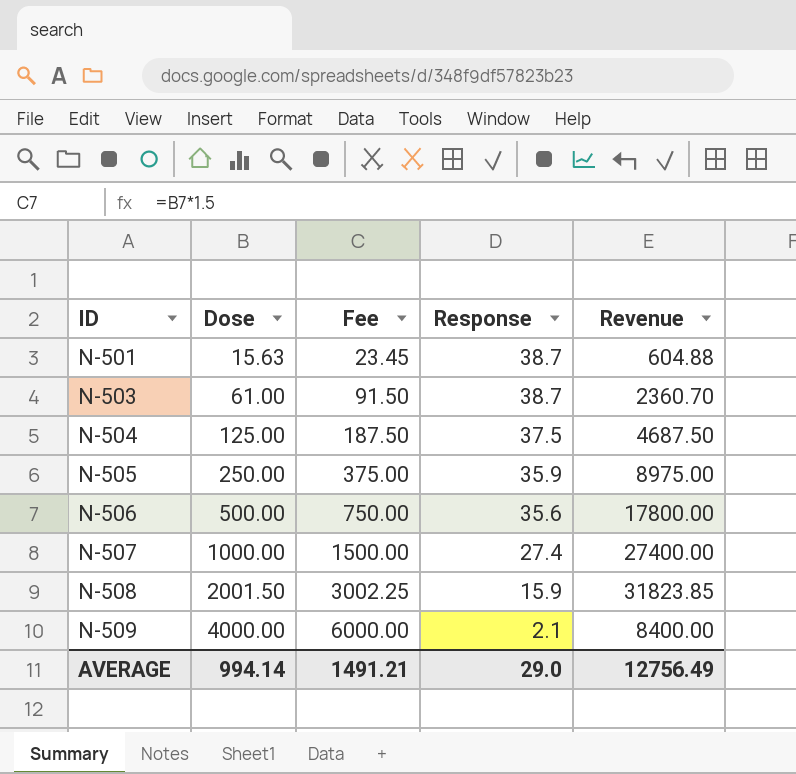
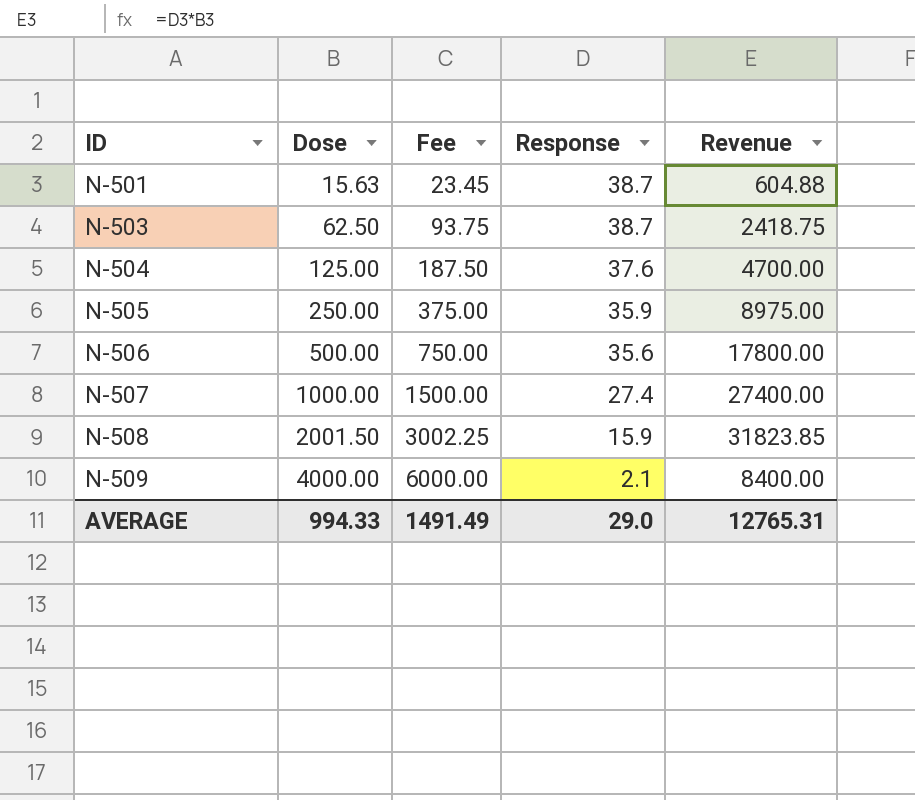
N-503 | Dose: 61.00 -> 62.50
N-503 | Fee: 91.50 -> 93.75
N-503 | Revenue: 2360.70 -> 2418.75
N-504 | Response: 37.5 -> 37.6
N-504 | Revenue: 4687.50 -> 4700.00
AVERAGE | Dose: 994.14 -> 994.33
AVERAGE | Fee: 1491.21 -> 1491.49
AVERAGE | Revenue: 12756.49 -> 12765.31

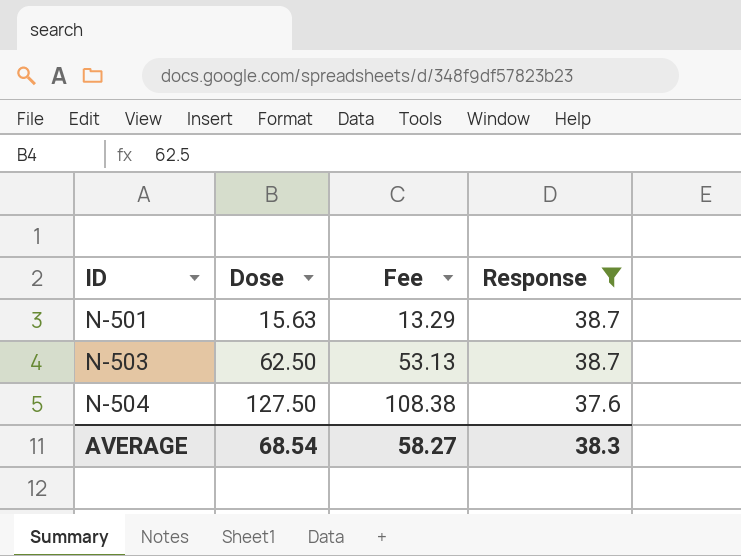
filter: none -> Response >= 37.6
column Revenue | formula: [Dose] * [Response] -> none
column Fee | formula: [Dose] * 1.5 -> [Dose] * 0.85
N-504 | Dose: 125.00 -> 127.50
AVERAGE | Dose: 994.33 -> 68.54
AVERAGE | Fee: 1491.49 -> 58.27
AVERAGE | Response: 29.0 -> 38.3

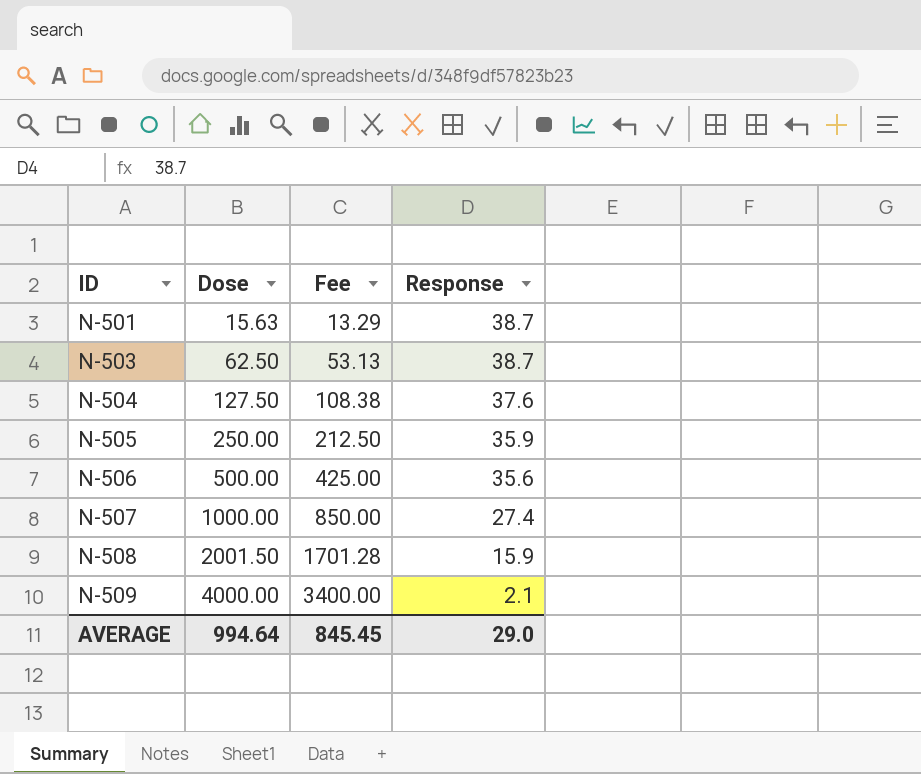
filter: Response >= 37.6 -> none
AVERAGE | Dose: 68.54 -> 994.64
AVERAGE | Fee: 58.27 -> 845.45
AVERAGE | Response: 38.3 -> 29.0

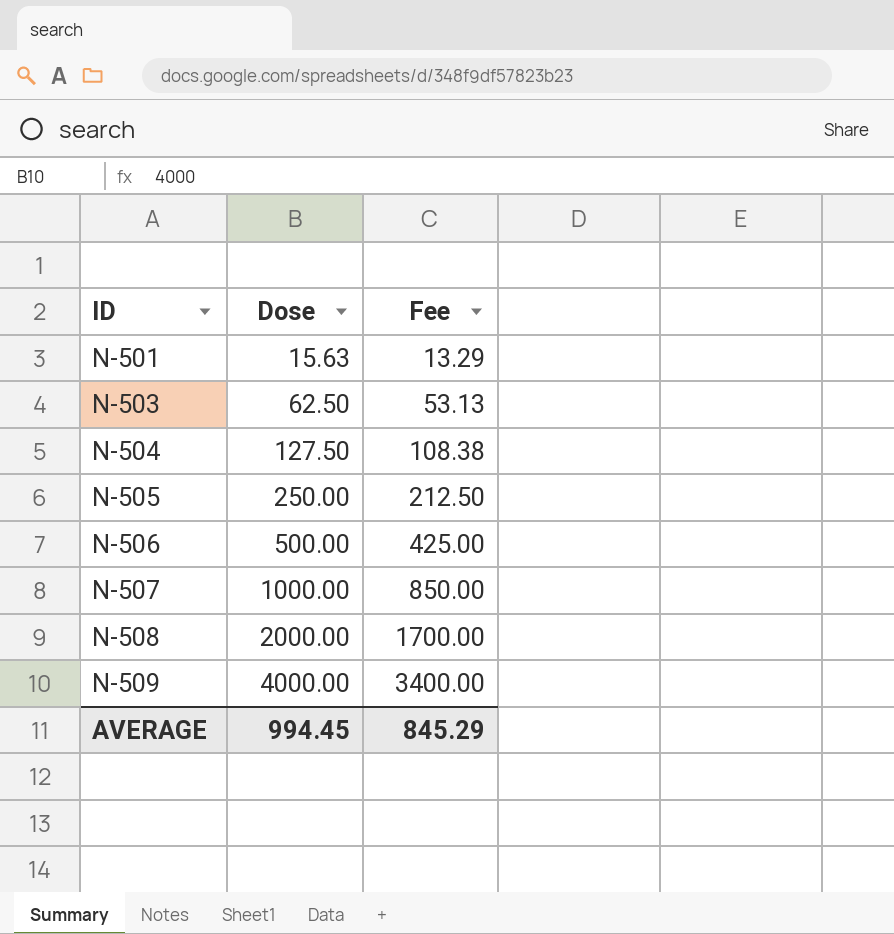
column Response | position: 4 -> none
N-508 | Dose: 2001.50 -> 2000.00
N-508 | Fee: 1701.28 -> 1700.00
AVERAGE | Dose: 994.64 -> 994.45
AVERAGE | Fee: 845.45 -> 845.29

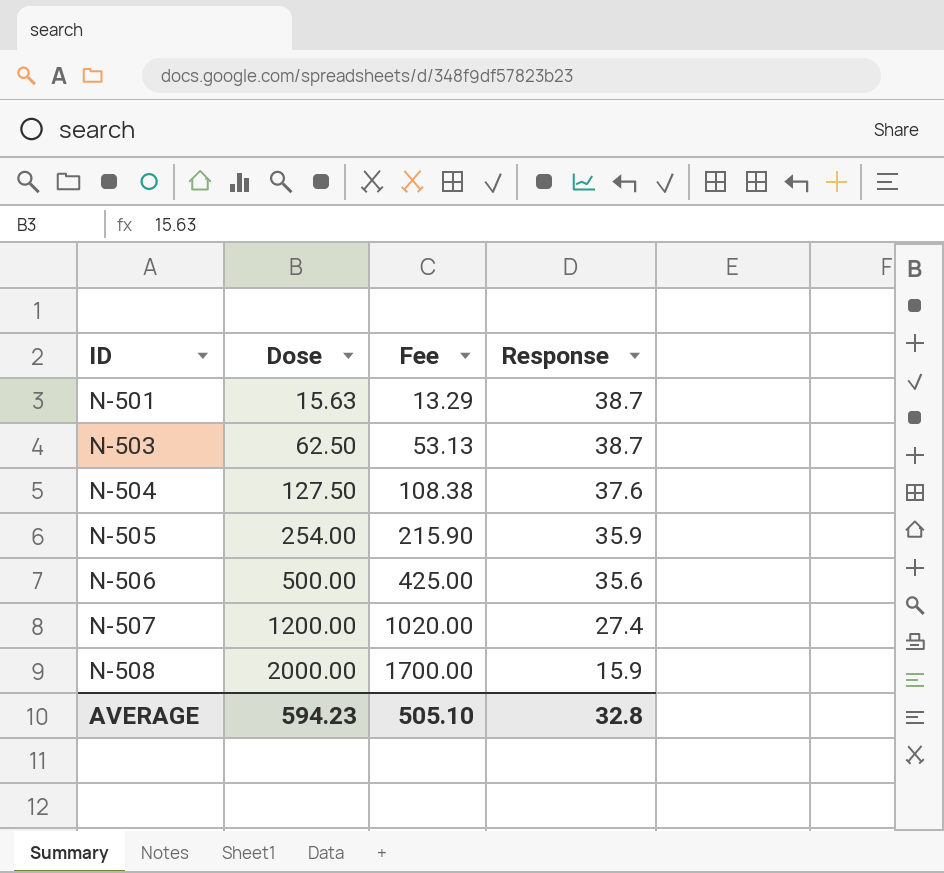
column Response | position: none -> 4
row N-509: 4000.00 | 3400.00 -> none
N-505 | Dose: 250.00 -> 254.00
N-505 | Fee: 212.50 -> 215.90
N-507 | Dose: 1000.00 -> 1200.00
N-507 | Fee: 850.00 -> 1020.00
AVERAGE | Dose: 994.45 -> 594.23
AVERAGE | Fee: 845.29 -> 505.10

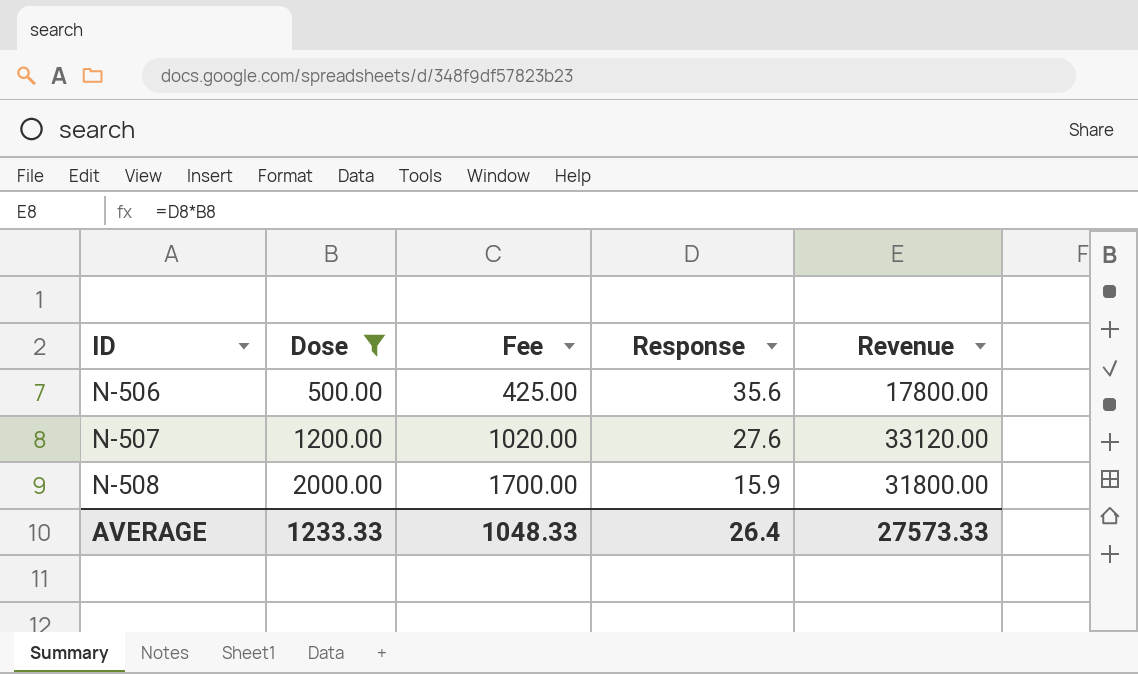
filter: none -> Dose >= 500.00
column Revenue | formula: none -> [Dose] * [Response]
N-507 | Response: 27.4 -> 27.6
AVERAGE | Dose: 594.23 -> 1233.33
AVERAGE | Fee: 505.10 -> 1048.33
AVERAGE | Response: 32.8 -> 26.4

